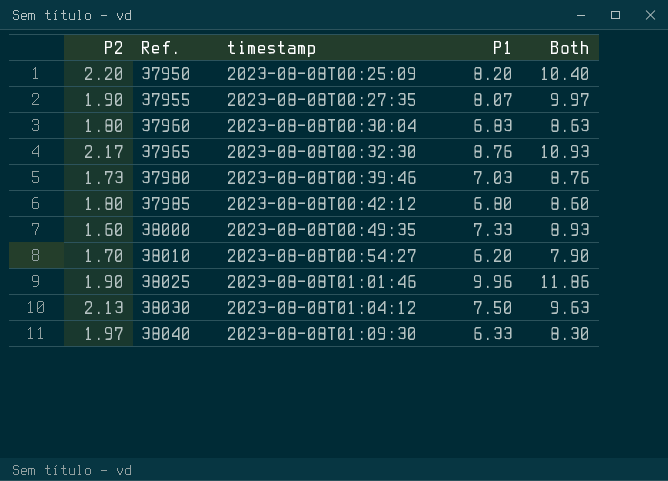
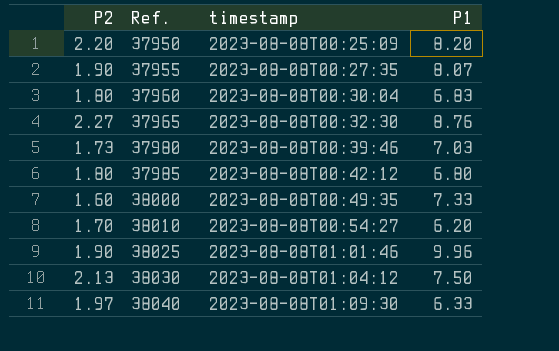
column Both | formula: [P2] + [P1] -> none
37965 | P2: 2.17 -> 2.27

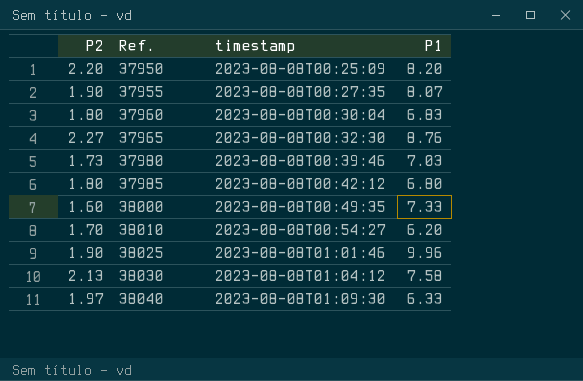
38030 | P1: 7.50 -> 7.58

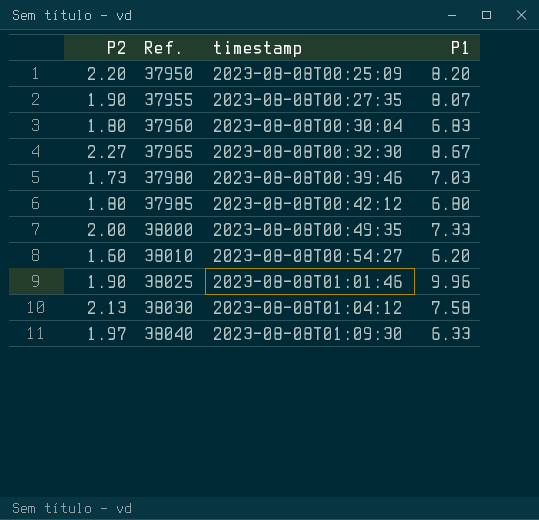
37965 | P1: 8.76 -> 8.67
38000 | P2: 1.60 -> 2.00
38010 | P2: 1.70 -> 1.60

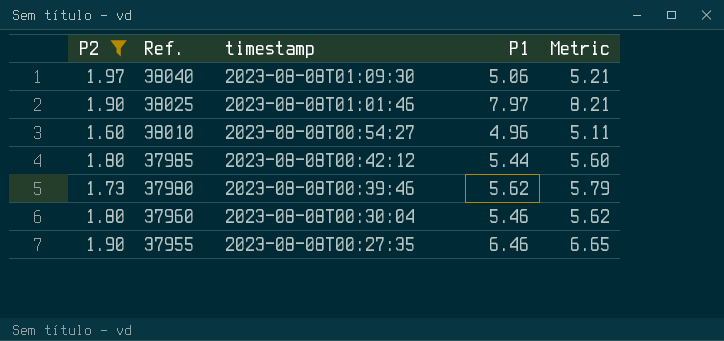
filter: none -> P2 <= 1.97
row order: Ref. ascending -> Ref. descending
column Metric | formula: none -> [P1] * 1.03
38040 | P1: 6.33 -> 5.06
38025 | P1: 9.96 -> 7.97
38010 | P1: 6.20 -> 4.96
37985 | P1: 6.80 -> 5.44
37980 | P1: 7.03 -> 5.62
37960 | P1: 6.83 -> 5.46
37955 | P1: 8.07 -> 6.46

